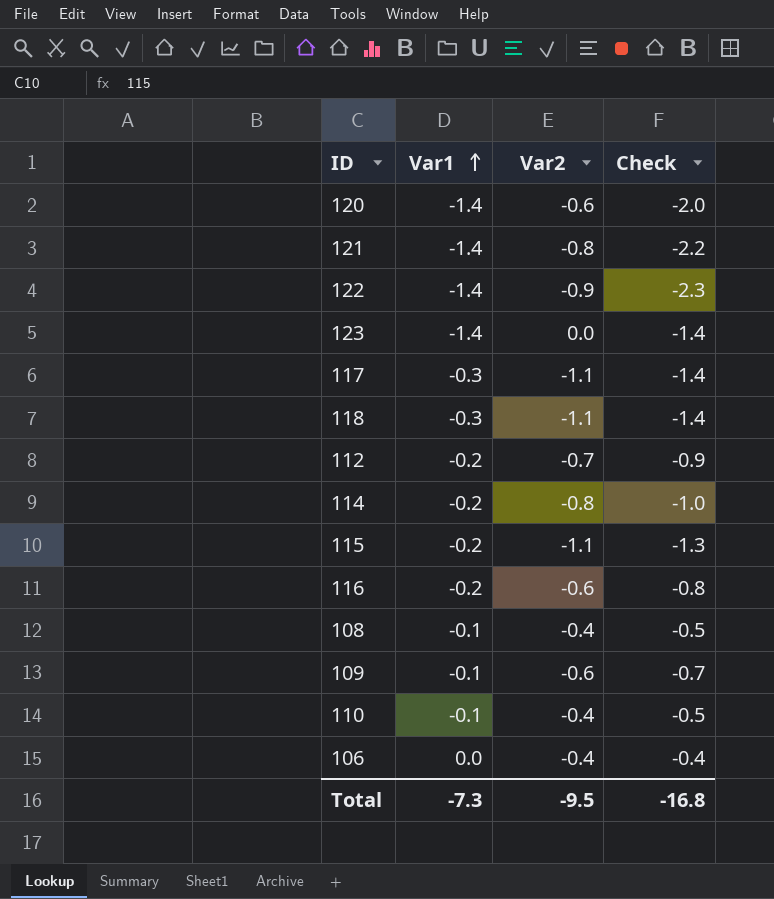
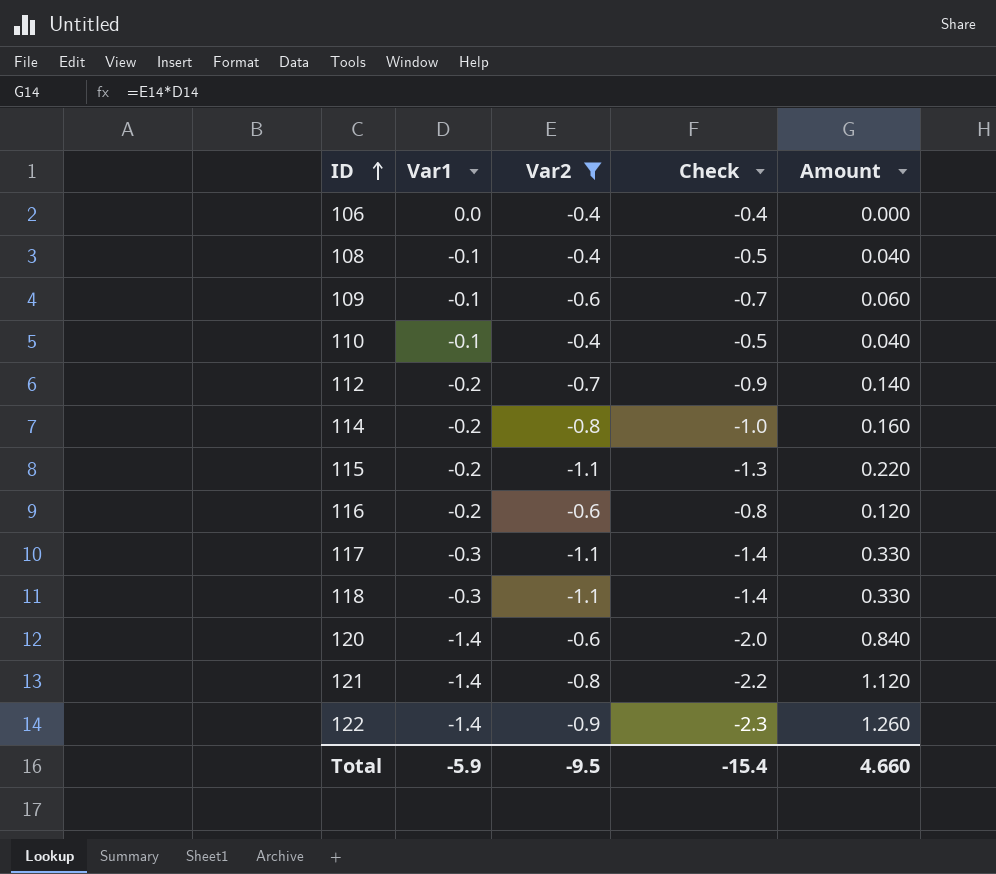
filter: none -> Var2 != 0.0
row order: Var1 ascending -> ID ascending
column Amount | formula: none -> [Var1] * [Var2]
Total | Var1: -7.3 -> -5.9
Total | Check: -16.8 -> -15.4

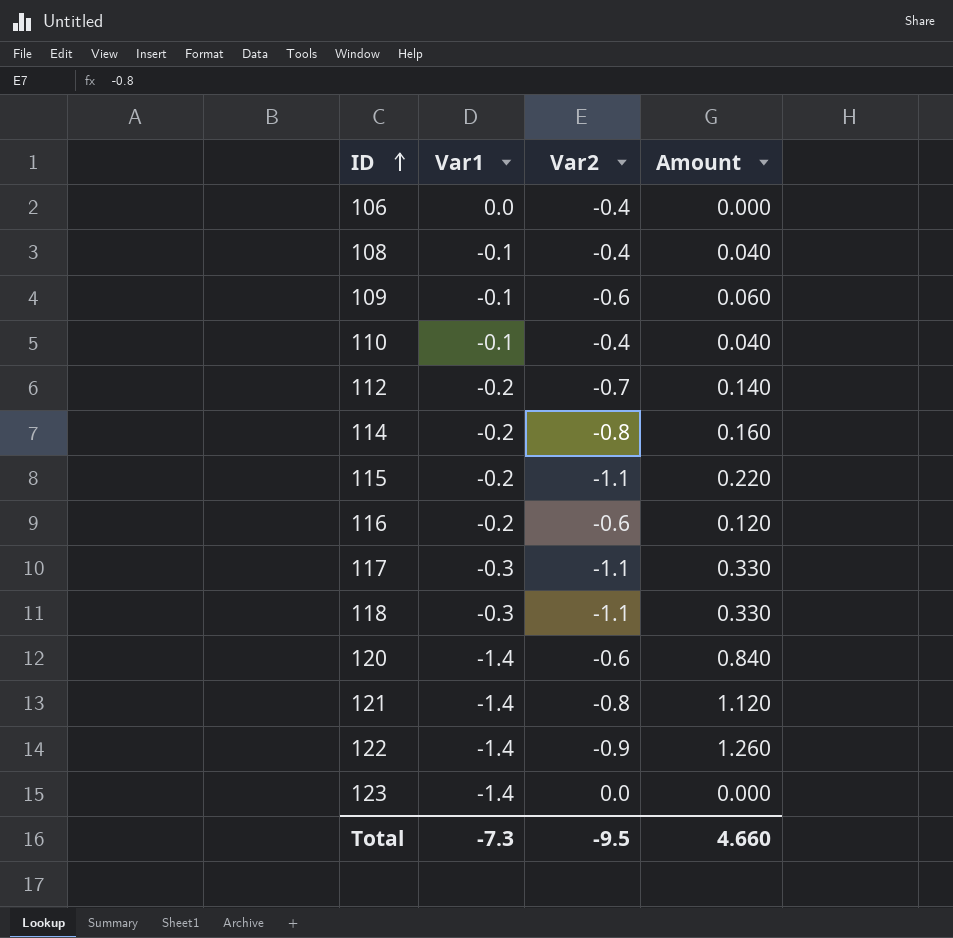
filter: Var2 != 0.0 -> none
column Check | formula: [Var1] + [Var2] -> none
Total | Var1: -5.9 -> -7.3

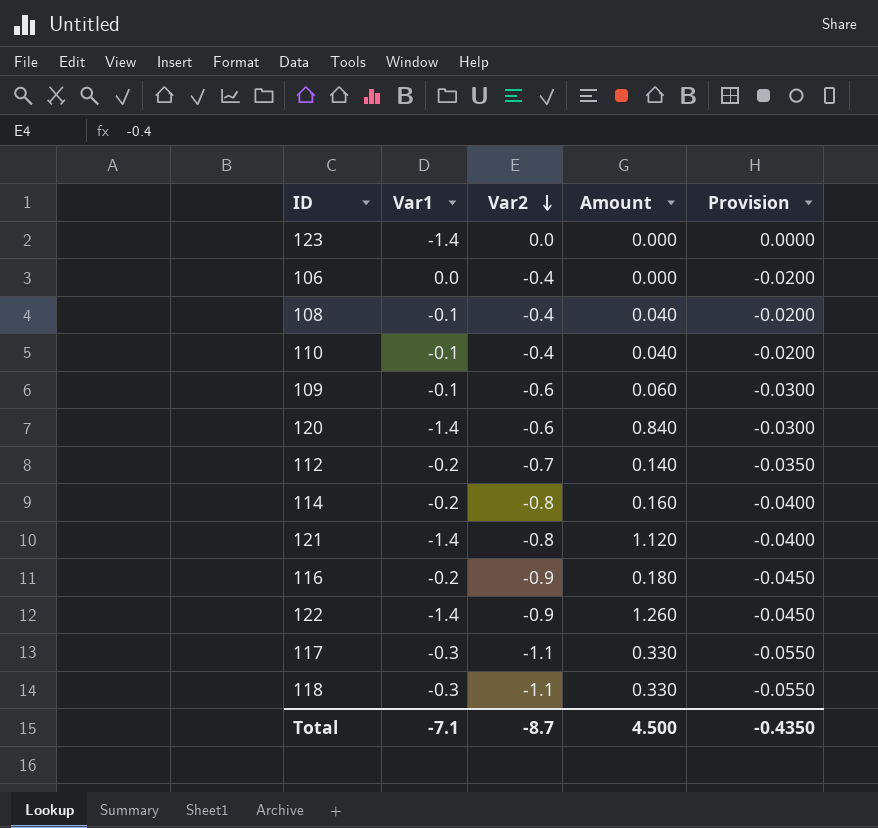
row order: ID ascending -> Var2 descending
column Provision | formula: none -> [Var2] * 0.05
row 115: -0.2 | -1.1 | 0.220 -> none
116 | Var2: -0.6 -> -0.9
116 | Amount: 0.120 -> 0.180
Total | Var1: -7.3 -> -7.1
Total | Var2: -9.5 -> -8.7
Total | Amount: 4.660 -> 4.500

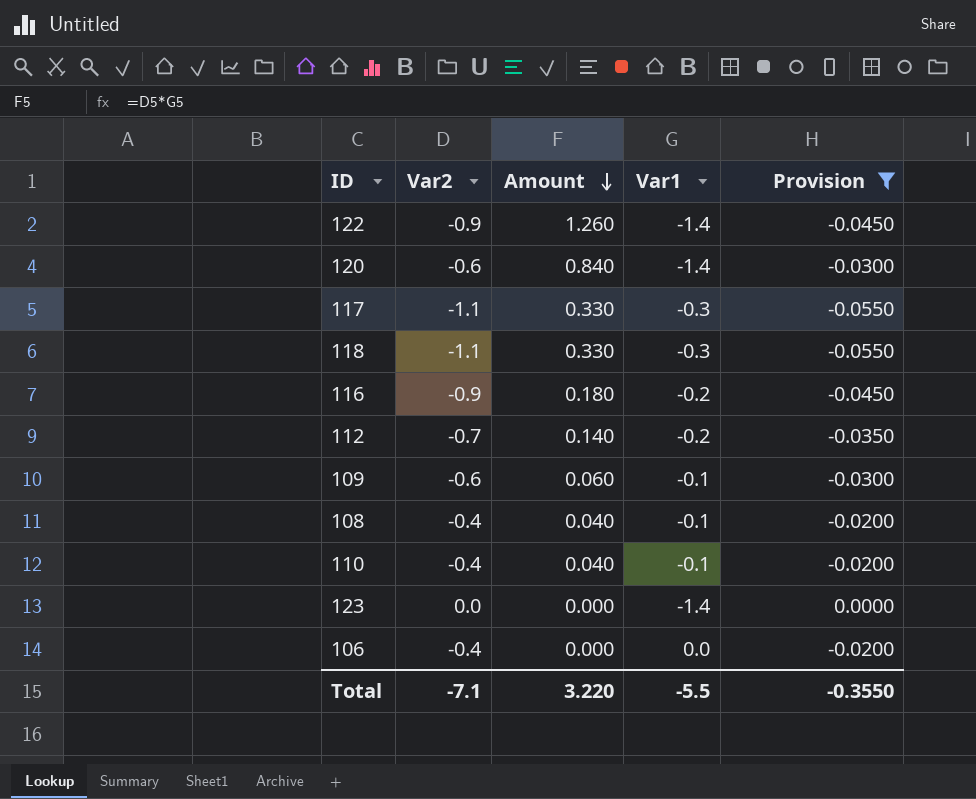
filter: none -> Provision != -0.0400
row order: Var2 descending -> Amount descending
column Var1 | position: 2 -> 4
Total | Var2: -8.7 -> -7.1
Total | Amount: 4.500 -> 3.220
Total | Var1: -7.1 -> -5.5
Total | Provision: -0.4350 -> -0.3550

